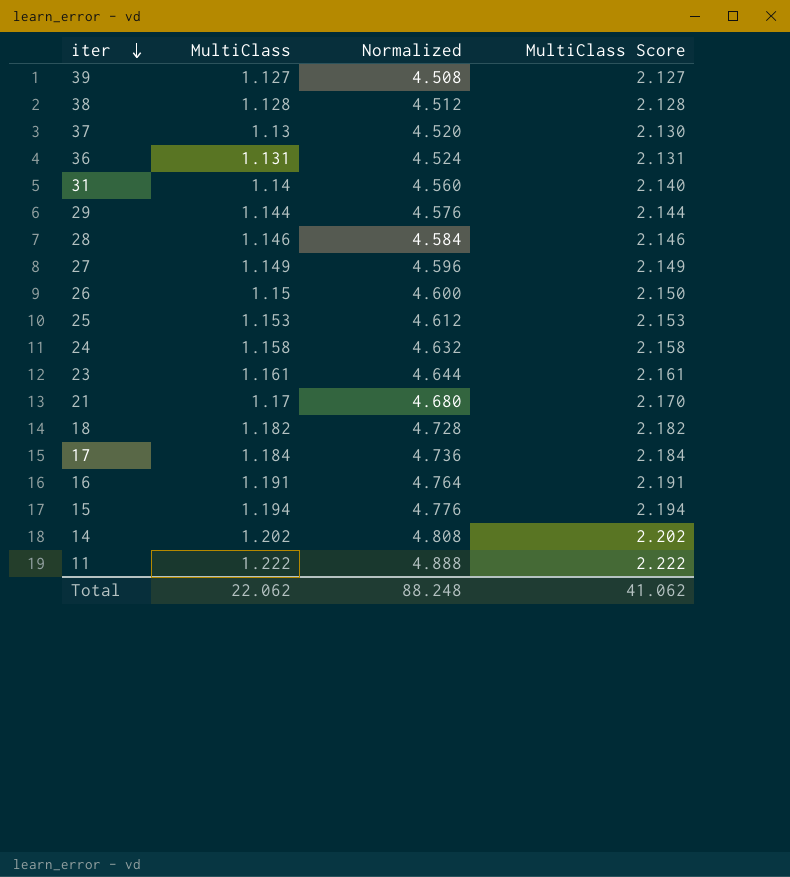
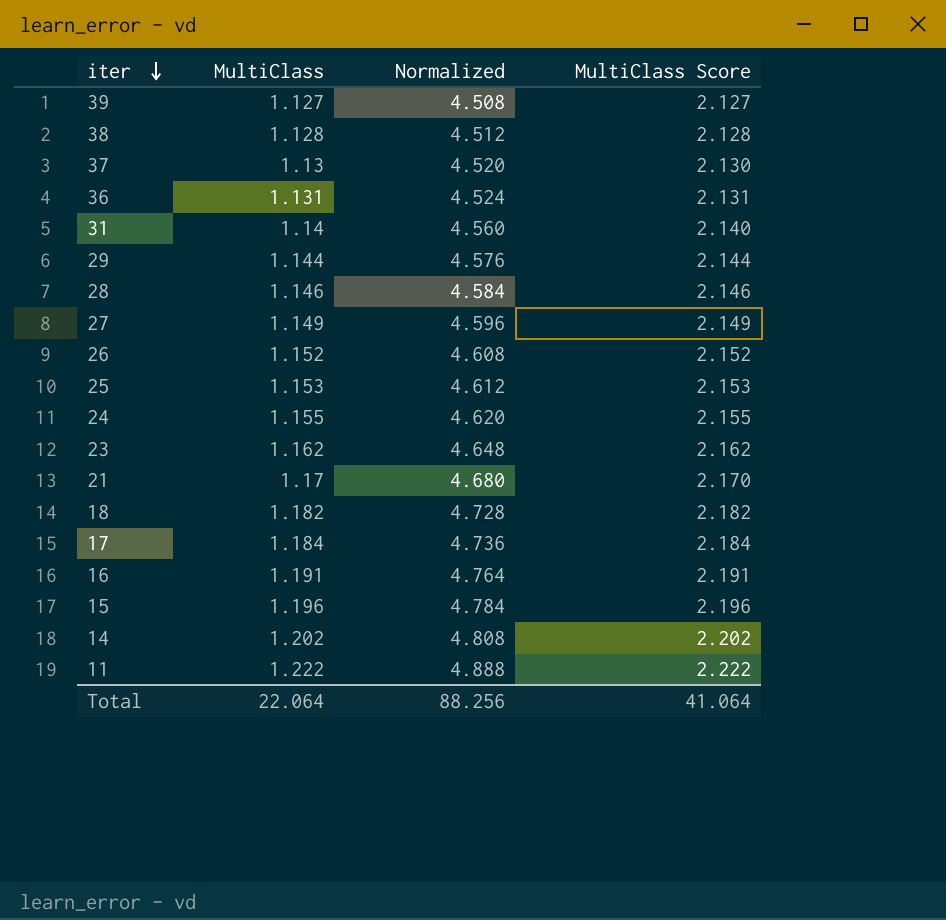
26 | MultiClass: 1.15 -> 1.152
26 | Normalized: 4.600 -> 4.608
26 | MultiClass Score: 2.150 -> 2.152
24 | MultiClass: 1.158 -> 1.155
24 | Normalized: 4.632 -> 4.620
24 | MultiClass Score: 2.158 -> 2.155
23 | MultiClass: 1.161 -> 1.162
23 | Normalized: 4.644 -> 4.648
23 | MultiClass Score: 2.161 -> 2.162
15 | MultiClass: 1.194 -> 1.196
15 | Normalized: 4.776 -> 4.784
15 | MultiClass Score: 2.194 -> 2.196
Total | MultiClass: 22.062 -> 22.064
Total | Normalized: 88.248 -> 88.256
Total | MultiClass Score: 41.062 -> 41.064

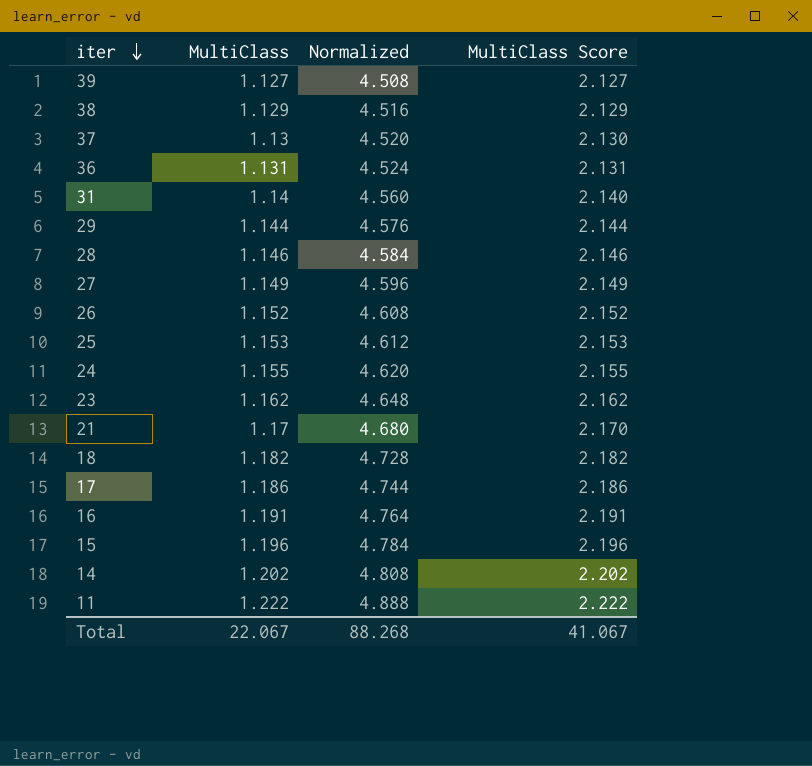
38 | MultiClass: 1.128 -> 1.129
38 | Normalized: 4.512 -> 4.516
38 | MultiClass Score: 2.128 -> 2.129
17 | MultiClass: 1.184 -> 1.186
17 | Normalized: 4.736 -> 4.744
17 | MultiClass Score: 2.184 -> 2.186
Total | MultiClass: 22.064 -> 22.067
Total | Normalized: 88.256 -> 88.268
Total | MultiClass Score: 41.064 -> 41.067

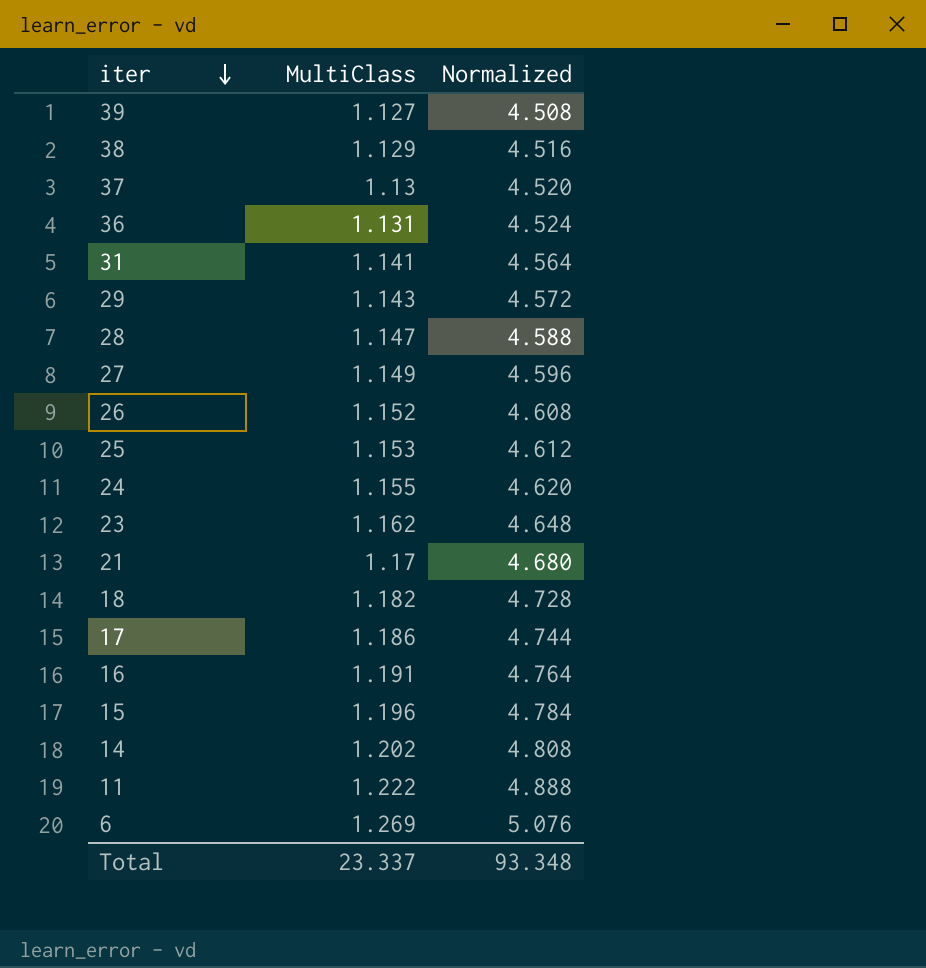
column MultiClass Score | formula: [MultiClass] + 1 -> none
31 | MultiClass: 1.14 -> 1.141
31 | Normalized: 4.560 -> 4.564
29 | MultiClass: 1.144 -> 1.143
29 | Normalized: 4.576 -> 4.572
28 | MultiClass: 1.146 -> 1.147
28 | Normalized: 4.584 -> 4.588
row 6: none -> 1.269 | 5.076
Total | MultiClass: 22.067 -> 23.337
Total | Normalized: 88.268 -> 93.348

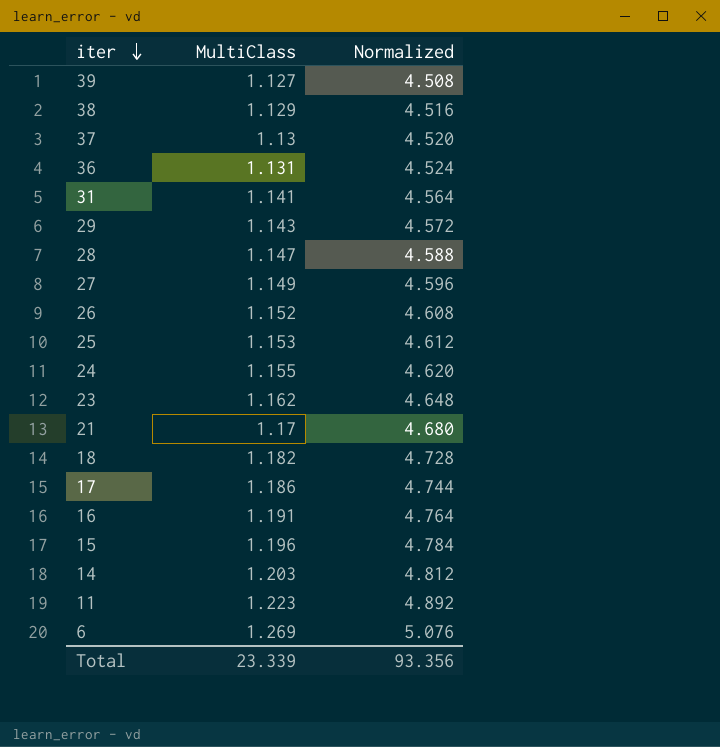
14 | MultiClass: 1.202 -> 1.203
14 | Normalized: 4.808 -> 4.812
11 | MultiClass: 1.222 -> 1.223
11 | Normalized: 4.888 -> 4.892
Total | MultiClass: 23.337 -> 23.339
Total | Normalized: 93.348 -> 93.356

